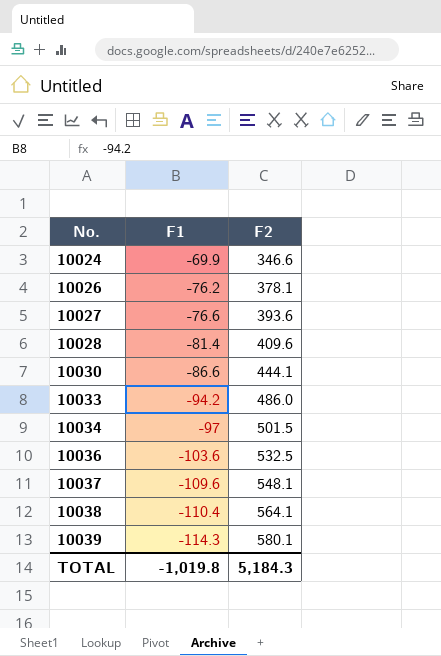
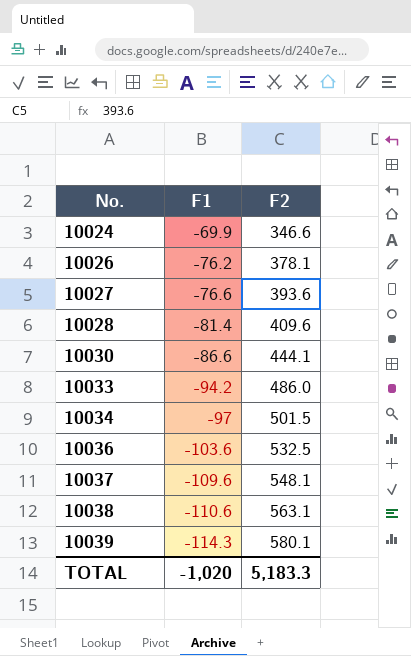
10038 | F1: -110.4 -> -110.6
10038 | F2: 564.1 -> 563.1
TOTAL | F1: -1,019.8 -> -1,020
TOTAL | F2: 5,184.3 -> 5,183.3

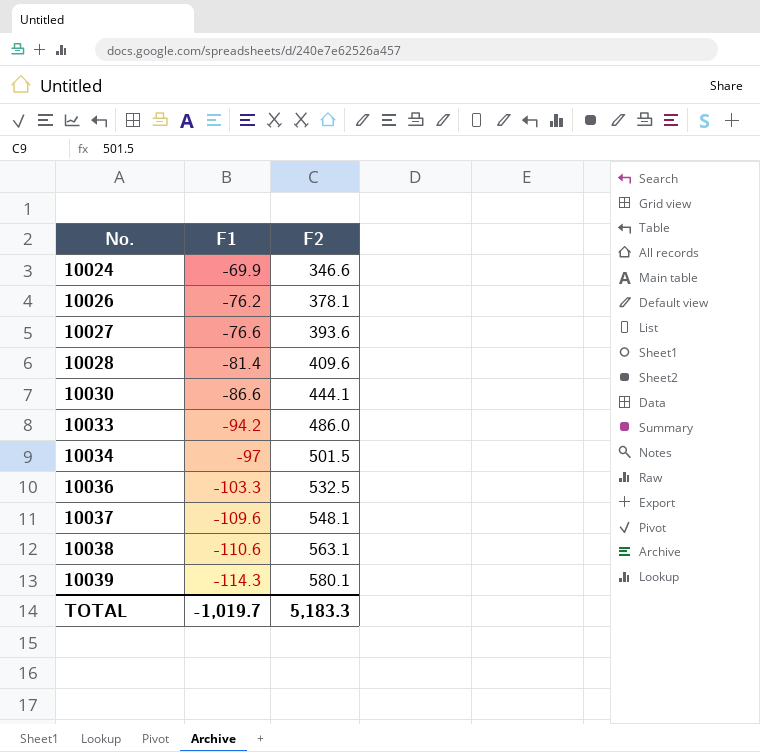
10036 | F1: -103.6 -> -103.3
TOTAL | F1: -1,020 -> -1,019.7

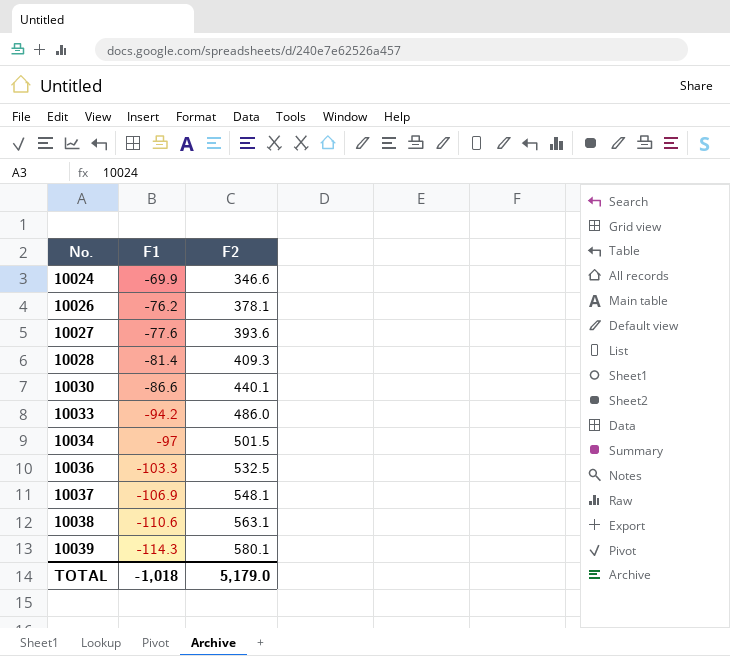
10027 | F1: -76.6 -> -77.6
10028 | F2: 409.6 -> 409.3
10030 | F2: 444.1 -> 440.1
10037 | F1: -109.6 -> -106.9
TOTAL | F1: -1,019.7 -> -1,018
TOTAL | F2: 5,183.3 -> 5,179.0

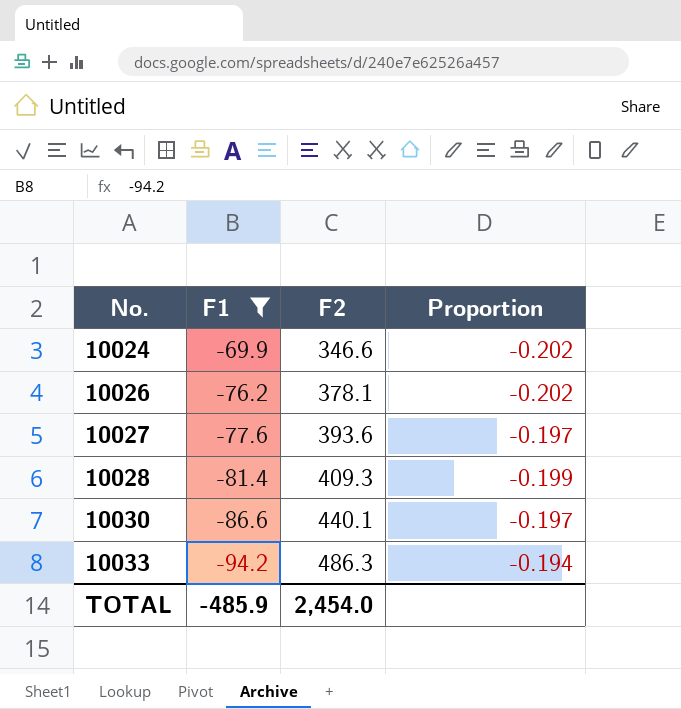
filter: none -> F1 >= -94.2
column Proportion | formula: none -> [F1] / [F2]
10033 | F2: 486.0 -> 486.3
TOTAL | F1: -1,018 -> -485.9
TOTAL | F2: 5,179.0 -> 2,454.0

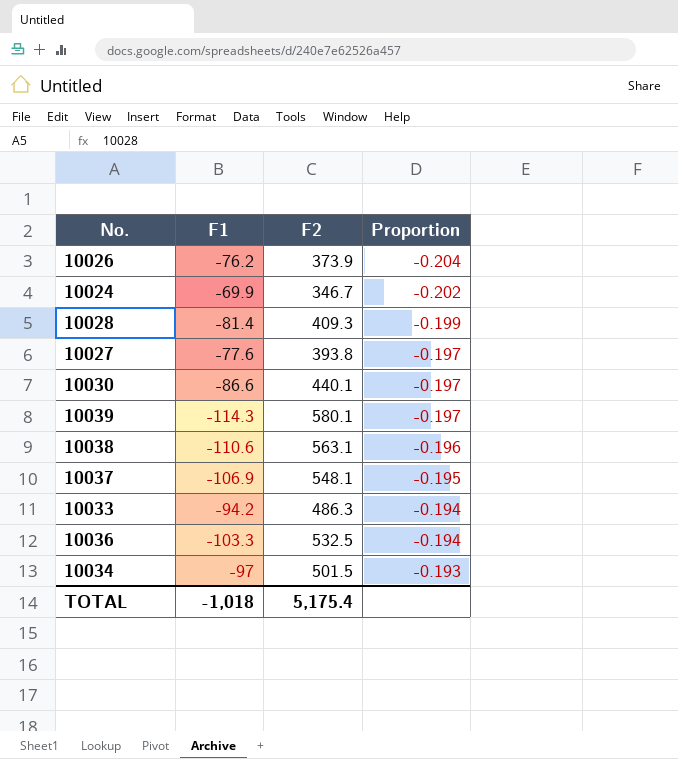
filter: F1 >= -94.2 -> none
row order: No. ascending -> Proportion ascending
10026 | F2: 378.1 -> 373.9
10026 | Proportion: -0.202 -> -0.204
10024 | F2: 346.6 -> 346.7
10027 | F2: 393.6 -> 393.8
TOTAL | F1: -485.9 -> -1,018
TOTAL | F2: 2,454.0 -> 5,175.4

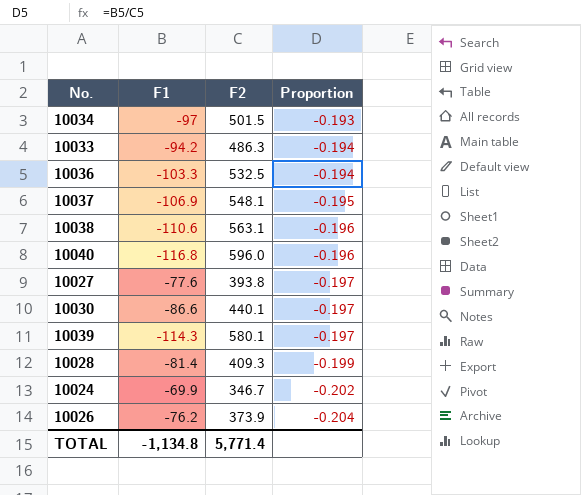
row order: Proportion ascending -> Proportion descending
row 10040: none -> -116.8 | 596.0 | -0.196
TOTAL | F1: -1,018 -> -1,134.8
TOTAL | F2: 5,175.4 -> 5,771.4

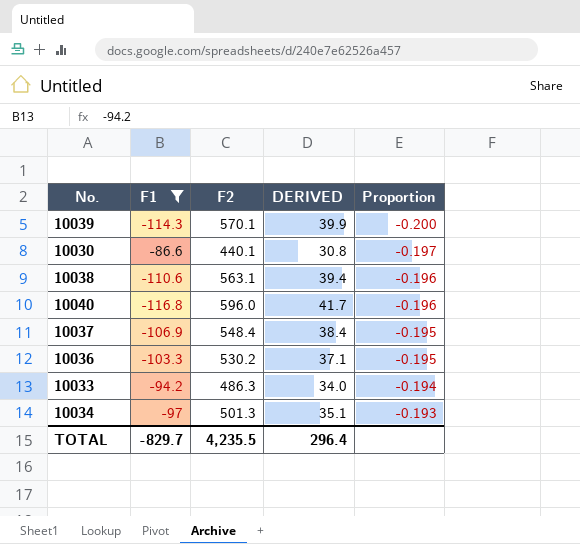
filter: none -> F1 <= -86.6
row order: Proportion descending -> Proportion ascending
column DERIVED | formula: none -> [F2] * 0.07
10039 | F2: 580.1 -> 570.1
10039 | Proportion: -0.197 -> -0.200
10037 | F2: 548.1 -> 548.4
10036 | F2: 532.5 -> 530.2
10036 | Proportion: -0.194 -> -0.195
10034 | F2: 501.5 -> 501.3
TOTAL | F1: -1,134.8 -> -829.7
TOTAL | F2: 5,771.4 -> 4,235.5

